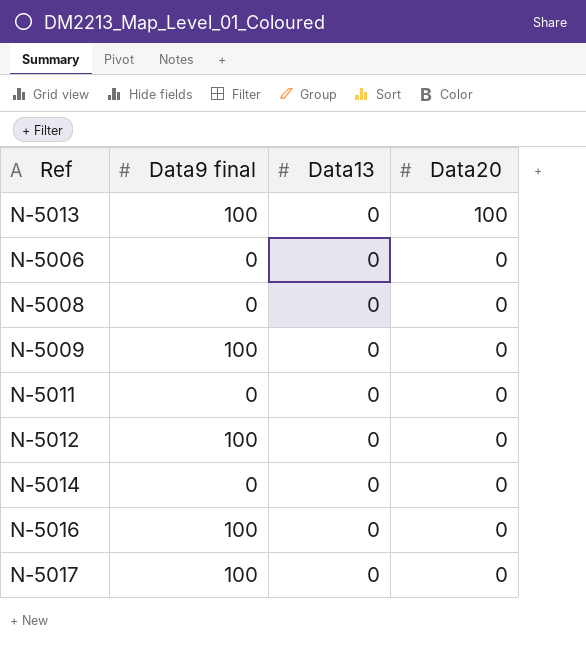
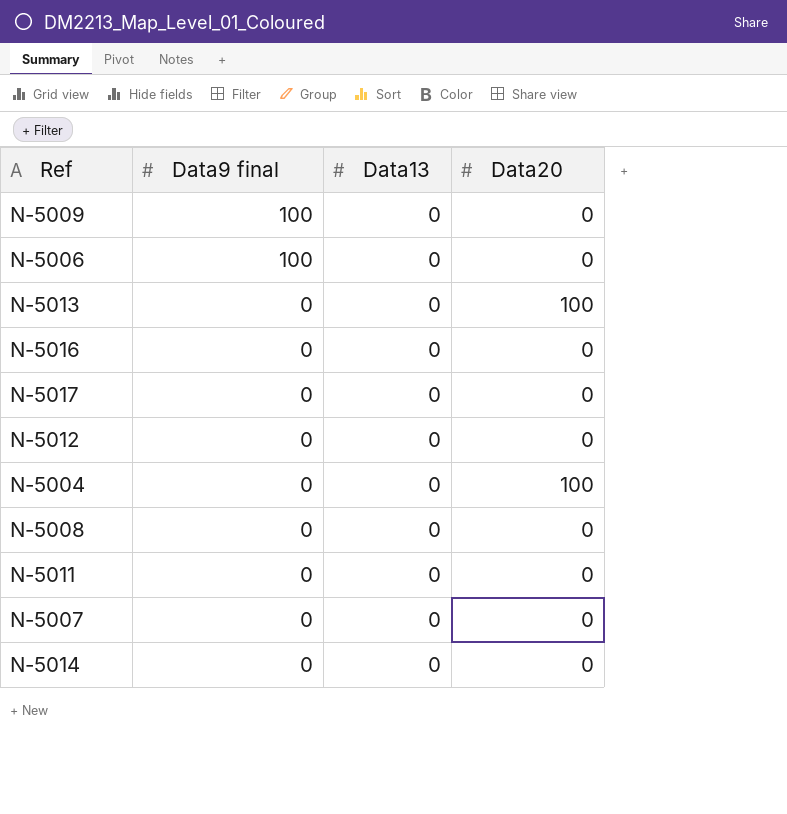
row order: Data20 descending -> Data9 final descending
N-5006 | Data9 final: 0 -> 100
N-5013 | Data9 final: 100 -> 0
N-5016 | Data9 final: 100 -> 0
N-5017 | Data9 final: 100 -> 0
N-5012 | Data9 final: 100 -> 0
row N-5004: none -> 0 | 0 | 100
row N-5007: none -> 0 | 0 | 0

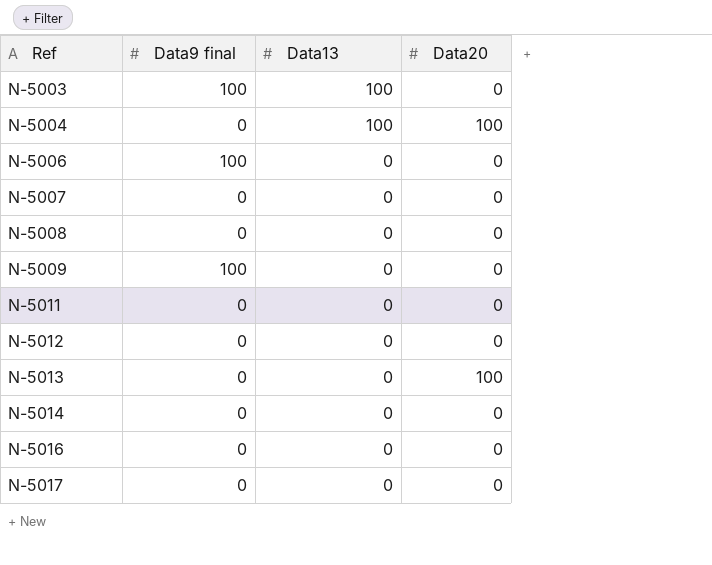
row order: Data9 final descending -> Ref ascending
row N-5003: none -> 100 | 100 | 0
N-5004 | Data13: 0 -> 100

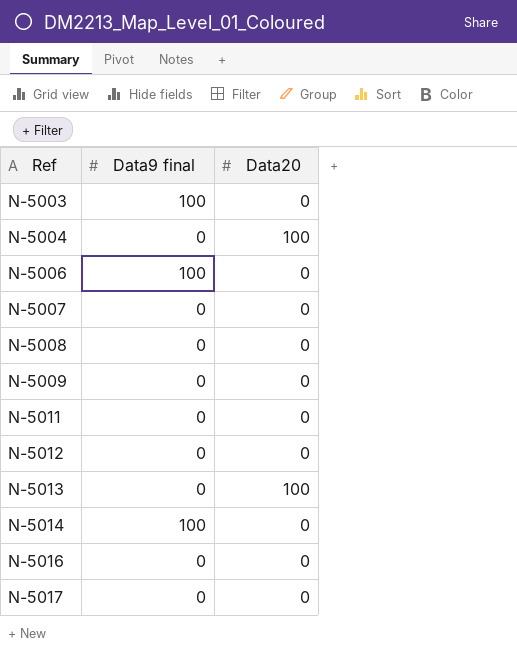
column Data13 | position: 3 -> none
N-5009 | Data9 final: 100 -> 0
N-5014 | Data9 final: 0 -> 100

